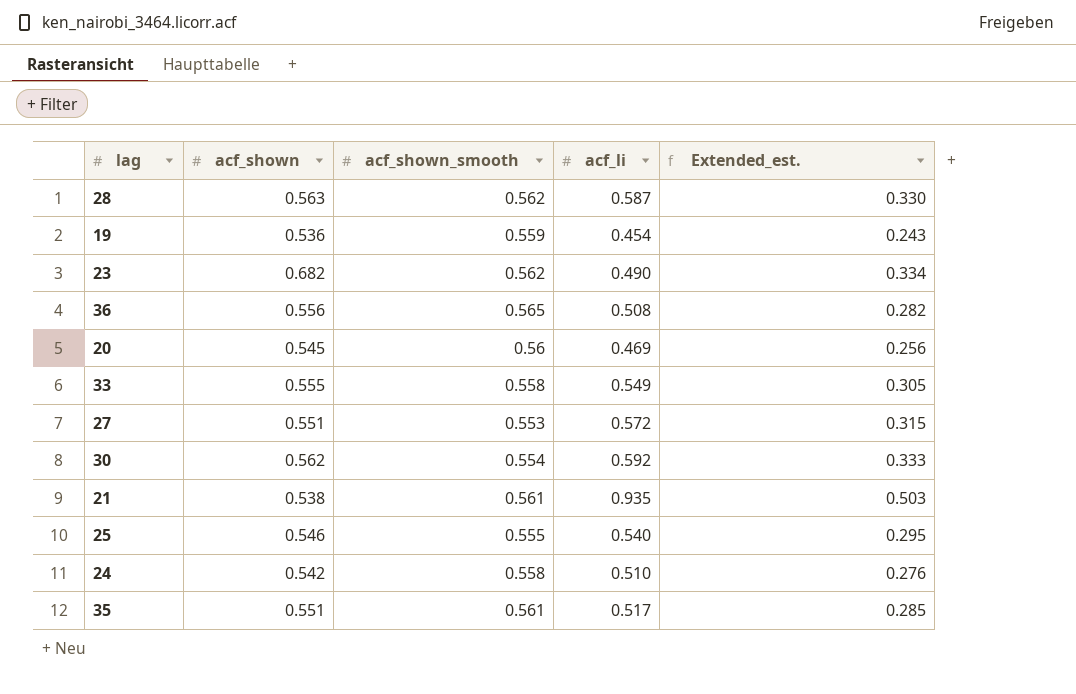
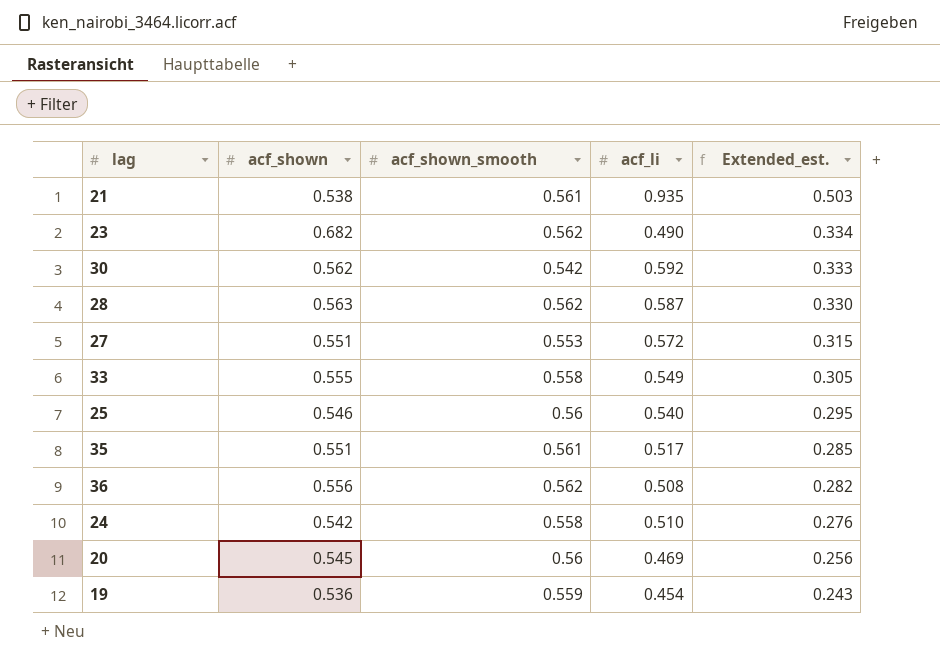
row order: none -> Extended_est. descending
30 | acf_shown_smooth: 0.554 -> 0.542
25 | acf_shown_smooth: 0.555 -> 0.56
36 | acf_shown_smooth: 0.565 -> 0.562

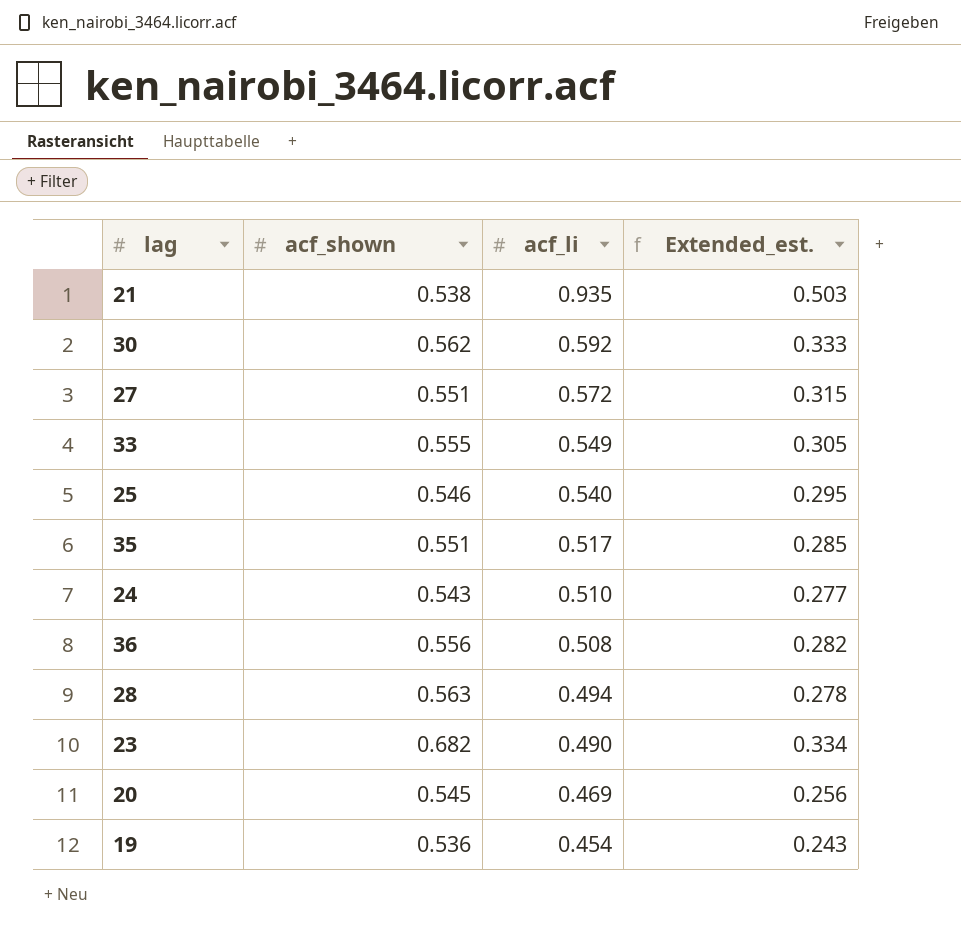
row order: Extended_est. descending -> acf_li descending
column acf_shown_smooth | position: 3 -> none
24 | acf_shown: 0.542 -> 0.543
24 | Extended_est.: 0.276 -> 0.277
28 | acf_li: 0.587 -> 0.494
28 | Extended_est.: 0.330 -> 0.278

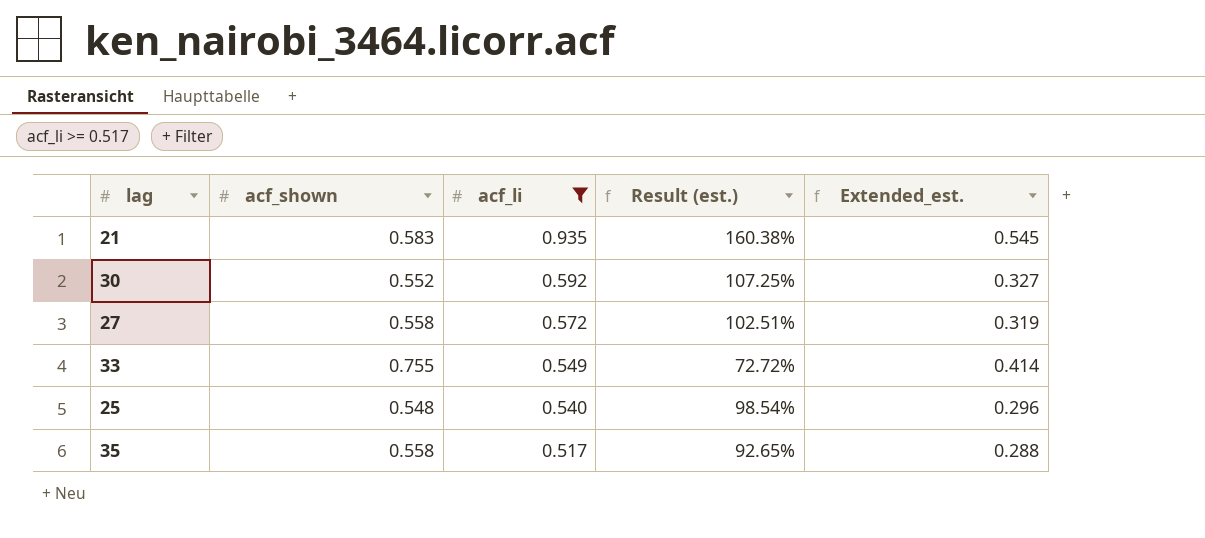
filter: none -> acf_li >= 0.517
column Result (est.) | formula: none -> [acf_li] / [acf_shown]
21 | acf_shown: 0.538 -> 0.583
21 | Extended_est.: 0.503 -> 0.545
30 | acf_shown: 0.562 -> 0.552
30 | Extended_est.: 0.333 -> 0.327
27 | acf_shown: 0.551 -> 0.558
27 | Extended_est.: 0.315 -> 0.319
33 | acf_shown: 0.555 -> 0.755
33 | Extended_est.: 0.305 -> 0.414
25 | acf_shown: 0.546 -> 0.548
25 | Extended_est.: 0.295 -> 0.296
35 | acf_shown: 0.551 -> 0.558
35 | Extended_est.: 0.285 -> 0.288

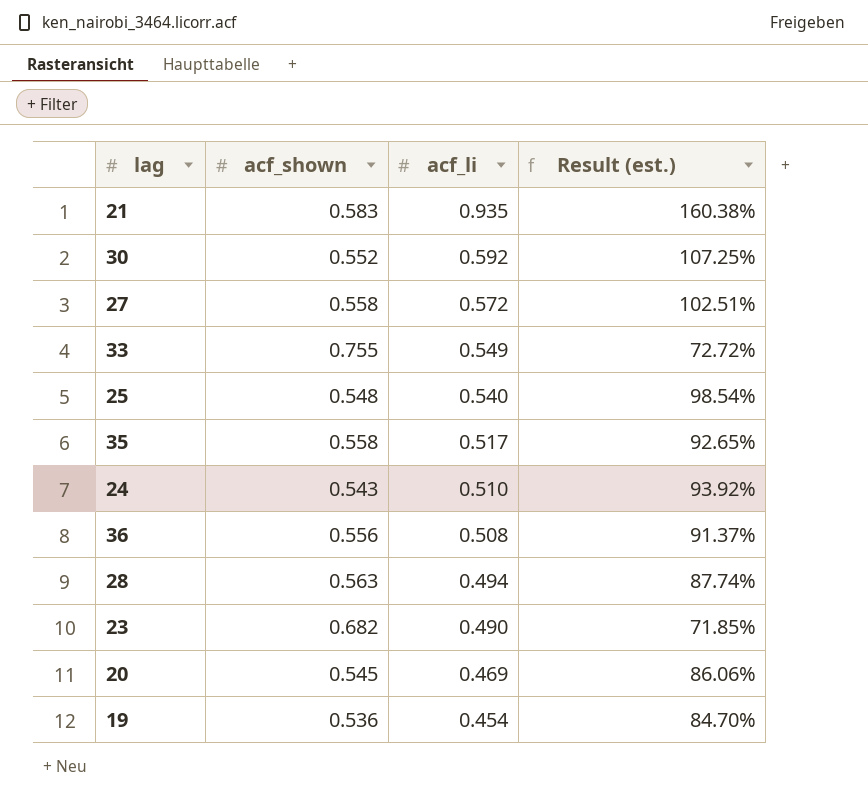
filter: acf_li >= 0.517 -> none
column Extended_est. | formula: [acf_shown] * [acf_li] -> none

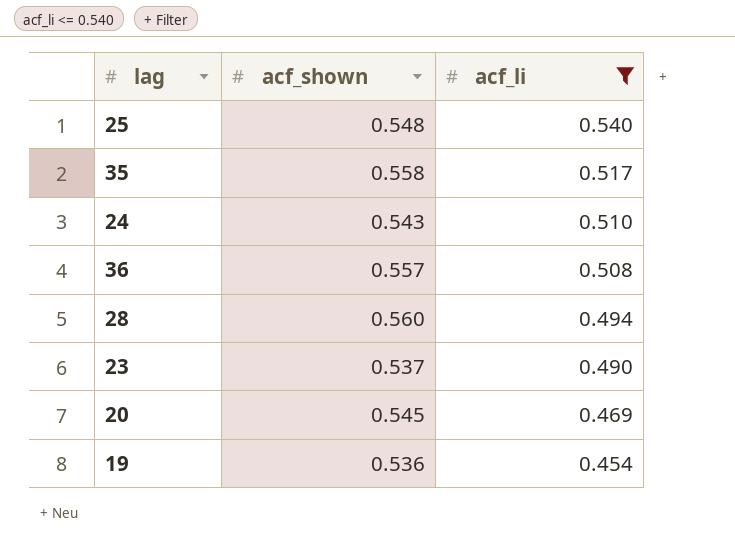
filter: none -> acf_li <= 0.540
column Result (est.) | formula: [acf_li] / [acf_shown] -> none
36 | acf_shown: 0.556 -> 0.557
28 | acf_shown: 0.563 -> 0.560
23 | acf_shown: 0.682 -> 0.537

